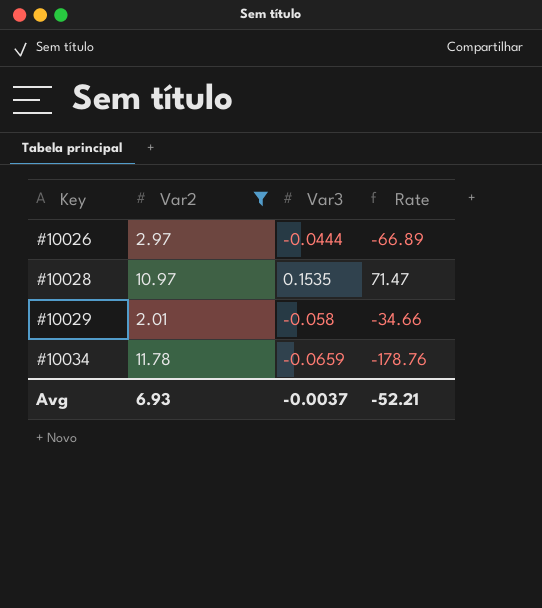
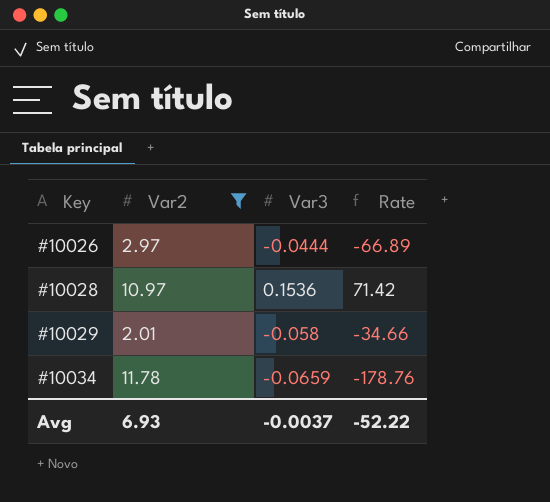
#10028 | Var3: 0.1535 -> 0.1536
#10028 | Rate: 71.47 -> 71.42
Avg | Rate: -52.21 -> -52.22

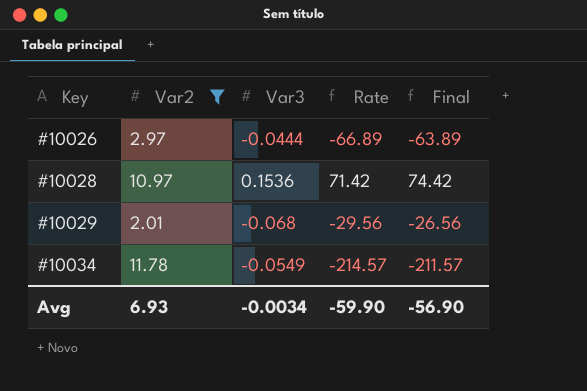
column Final | formula: none -> [Rate] + 3
#10029 | Var3: -0.058 -> -0.068
#10029 | Rate: -34.66 -> -29.56
#10034 | Var3: -0.0659 -> -0.0549
#10034 | Rate: -178.76 -> -214.57
Avg | Var3: -0.0037 -> -0.0034
Avg | Rate: -52.22 -> -59.90

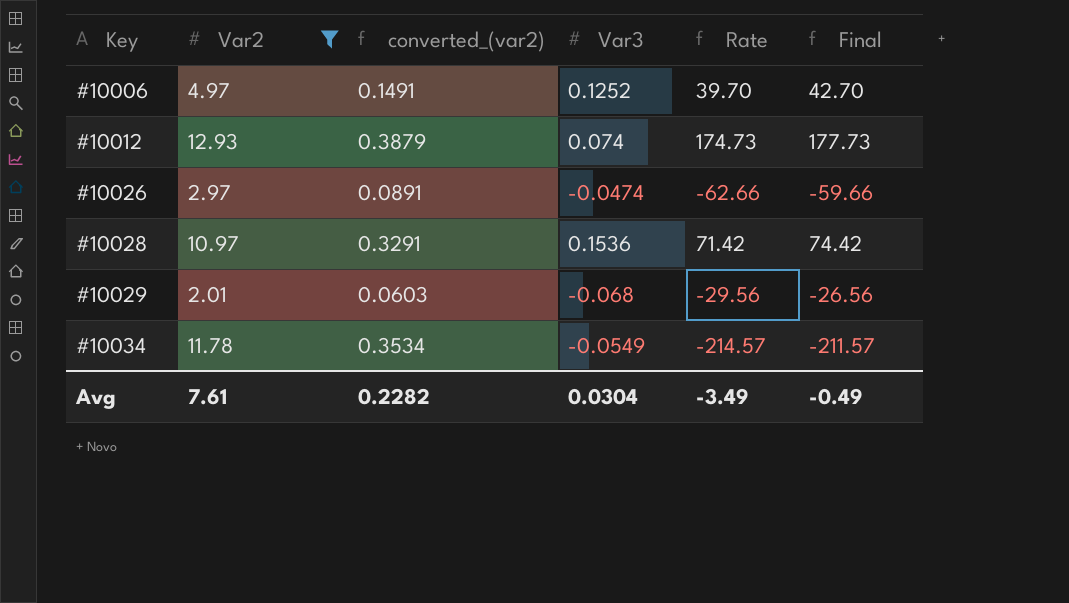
column converted_(var2) | formula: none -> [Var2] * 0.03
row #10006: none -> 4.97 | 0.1491 | 0.1252 | 39.70 | 42.70
row #10012: none -> 12.93 | 0.3879 | 0.074 | 174.73 | 177.73
#10026 | Var3: -0.0444 -> -0.0474
#10026 | Rate: -66.89 -> -62.66
#10026 | Final: -63.89 -> -59.66
Avg | Var2: 6.93 -> 7.61
Avg | Var3: -0.0034 -> 0.0304
Avg | Rate: -59.90 -> -3.49
Avg | Final: -56.90 -> -0.49

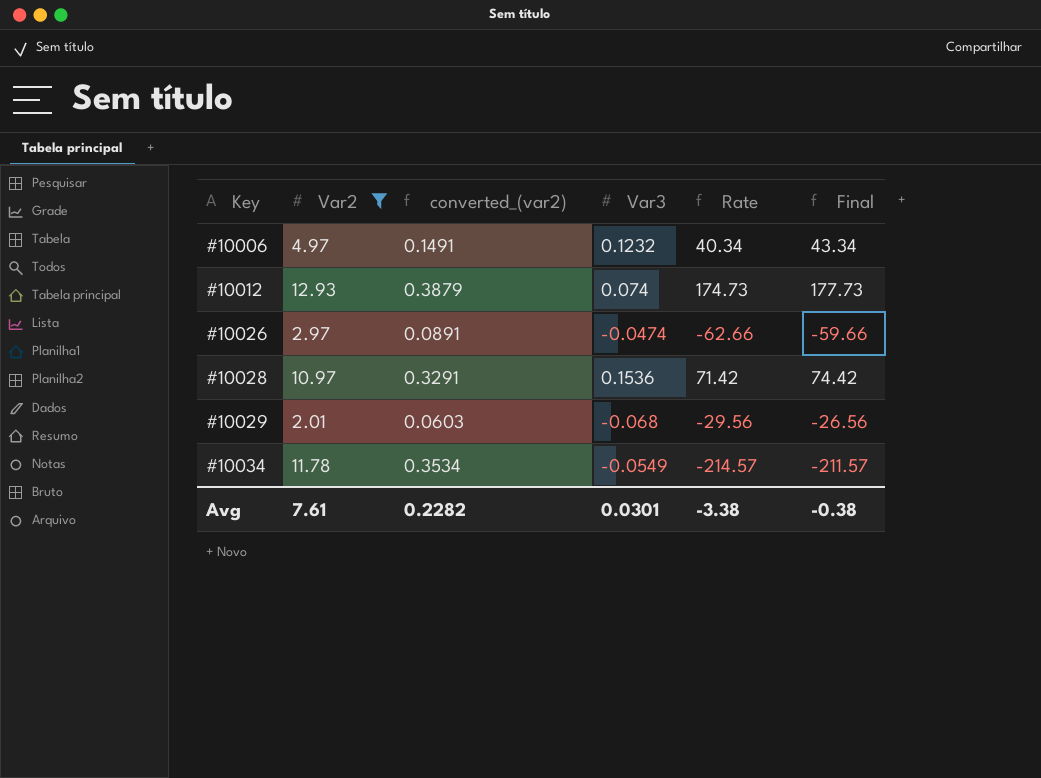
#10006 | Var3: 0.1252 -> 0.1232
#10006 | Rate: 39.70 -> 40.34
#10006 | Final: 42.70 -> 43.34
Avg | Var3: 0.0304 -> 0.0301
Avg | Rate: -3.49 -> -3.38
Avg | Final: -0.49 -> -0.38

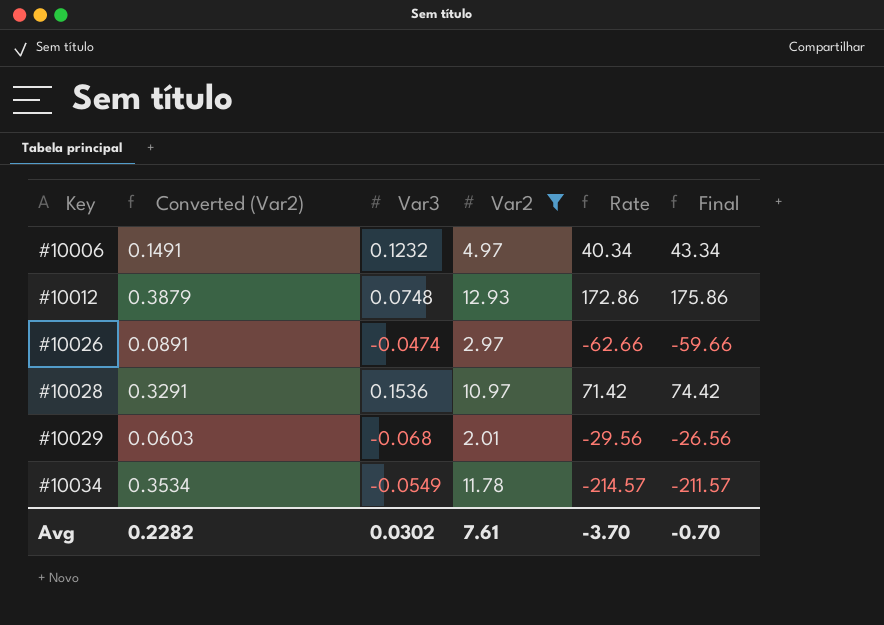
column name: converted_(var2) -> Converted (Var2)
column Var2 | position: 2 -> 4
#10012 | Var3: 0.074 -> 0.0748
#10012 | Rate: 174.73 -> 172.86
#10012 | Final: 177.73 -> 175.86
Avg | Var3: 0.0301 -> 0.0302
Avg | Rate: -3.38 -> -3.70
Avg | Final: -0.38 -> -0.70

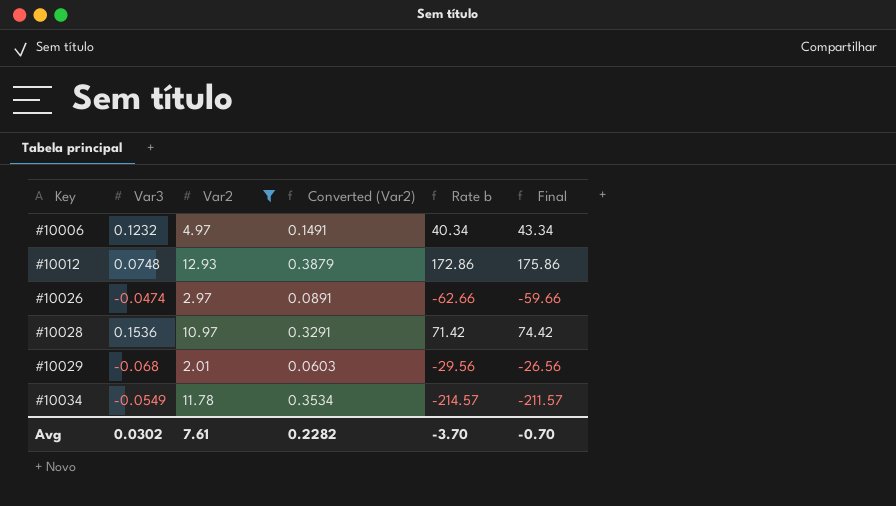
column Converted (Var2) | position: 2 -> 4
column name: Rate -> Rate b

